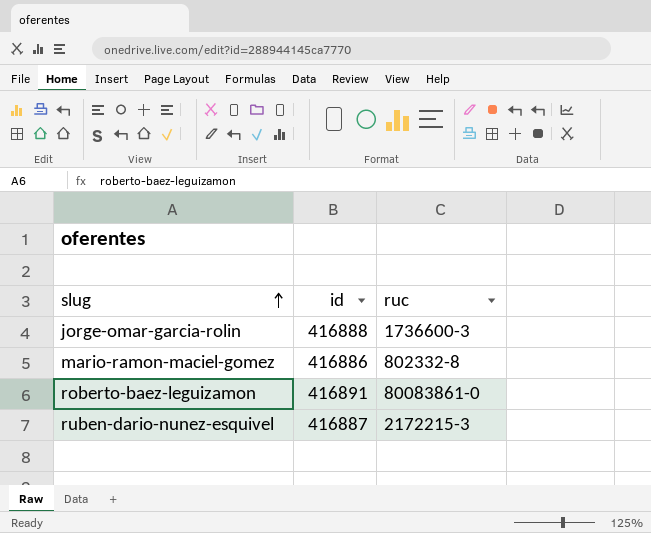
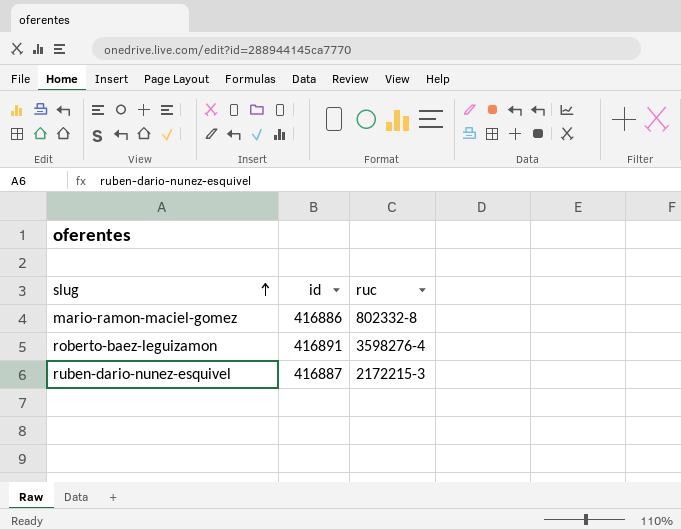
row jorge-omar-garcia-rolin: 416888 | 1736600-3 -> none
roberto-baez-leguizamon | ruc: 80083861-0 -> 3598276-4

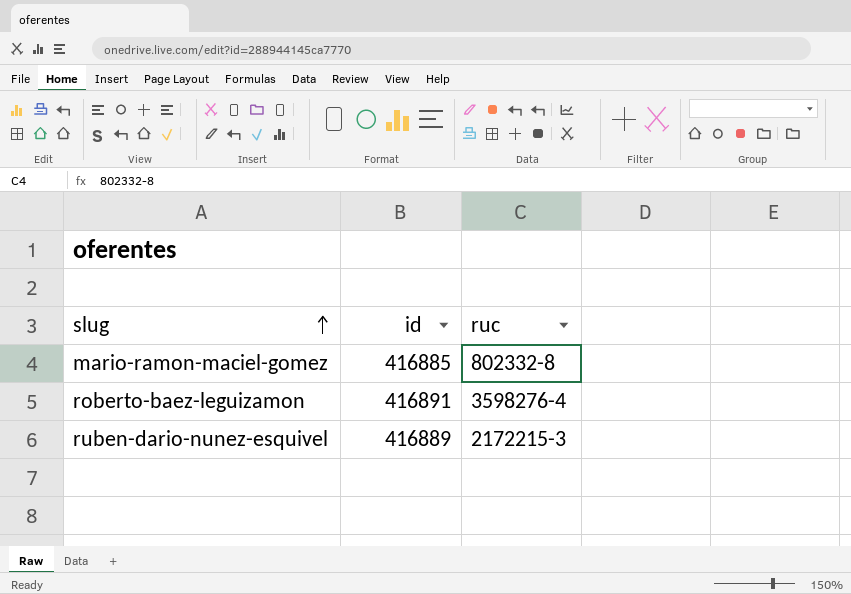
mario-ramon-maciel-gomez | id: 416886 -> 416885
ruben-dario-nunez-esquivel | id: 416887 -> 416889

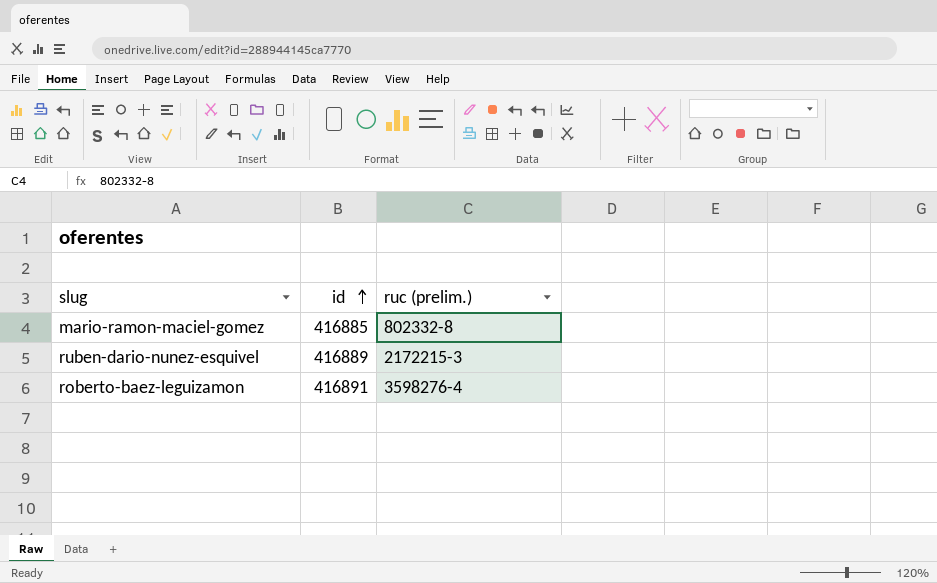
row order: slug ascending -> id ascending
column name: ruc -> ruc (prelim.)

